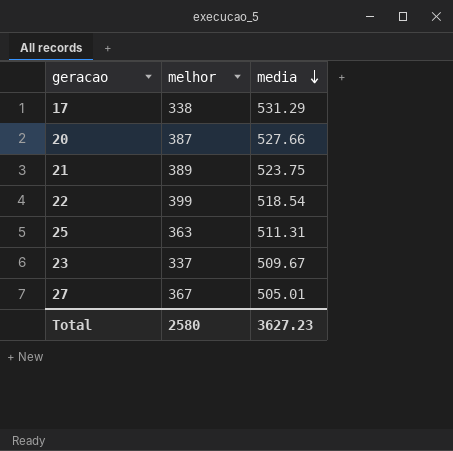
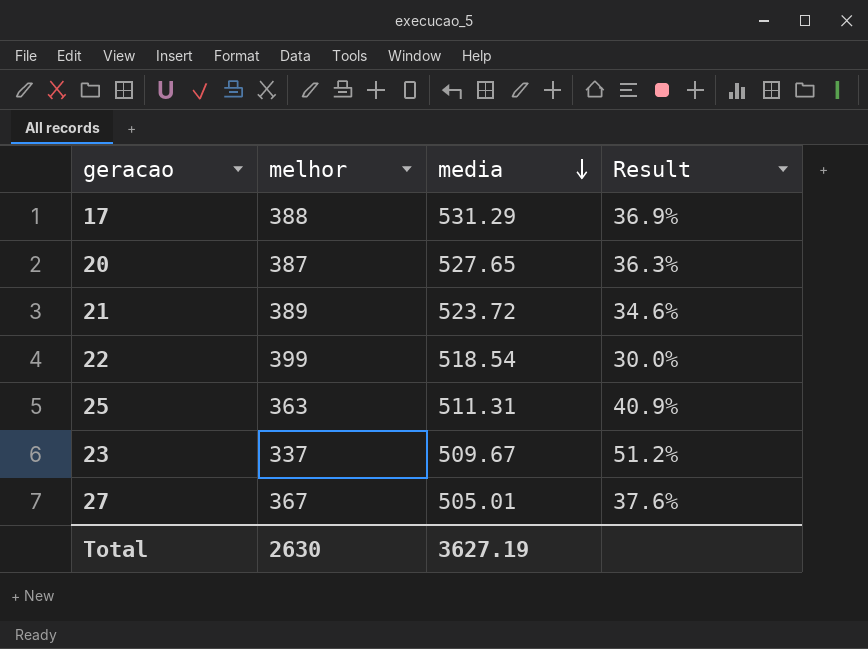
column Result | formula: none -> ([media] - [melhor]) / [melhor]
17 | melhor: 338 -> 388
20 | media: 527.66 -> 527.65
21 | media: 523.75 -> 523.72
Total | melhor: 2580 -> 2630
Total | media: 3627.23 -> 3627.19

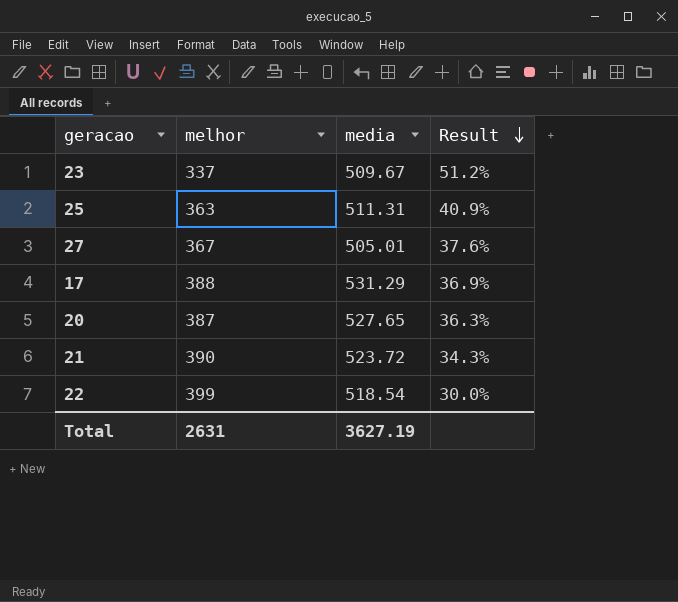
row order: media descending -> Result descending
21 | melhor: 389 -> 390
21 | Result: 34.6% -> 34.3%
Total | melhor: 2630 -> 2631

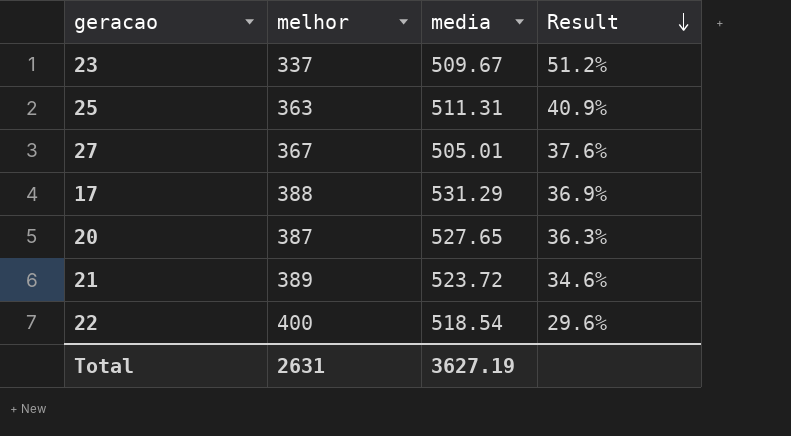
21 | melhor: 390 -> 389
21 | Result: 34.3% -> 34.6%
22 | melhor: 399 -> 400
22 | Result: 30.0% -> 29.6%

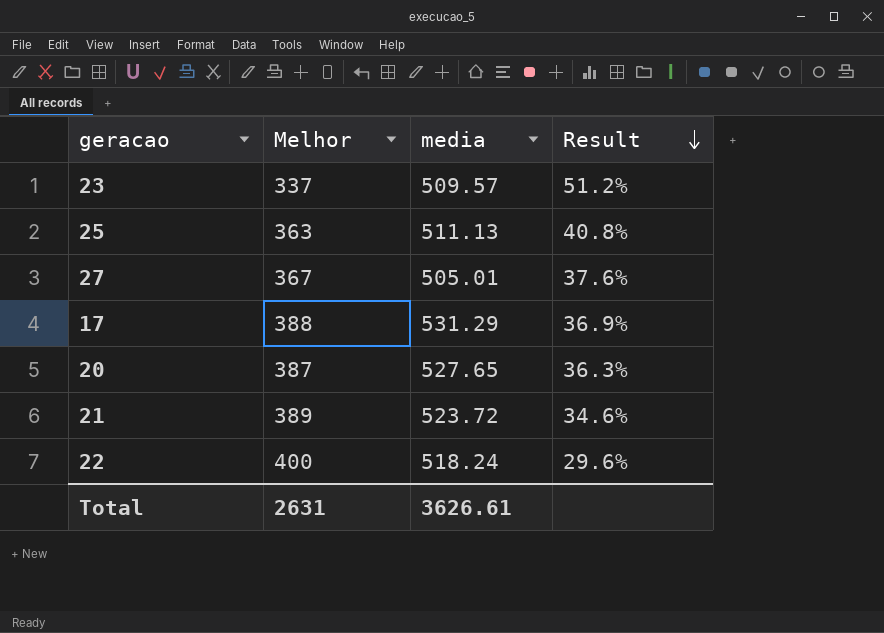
column name: melhor -> Melhor
23 | media: 509.67 -> 509.57
25 | media: 511.31 -> 511.13
25 | Result: 40.9% -> 40.8%
22 | media: 518.54 -> 518.24
Total | media: 3627.19 -> 3626.61

